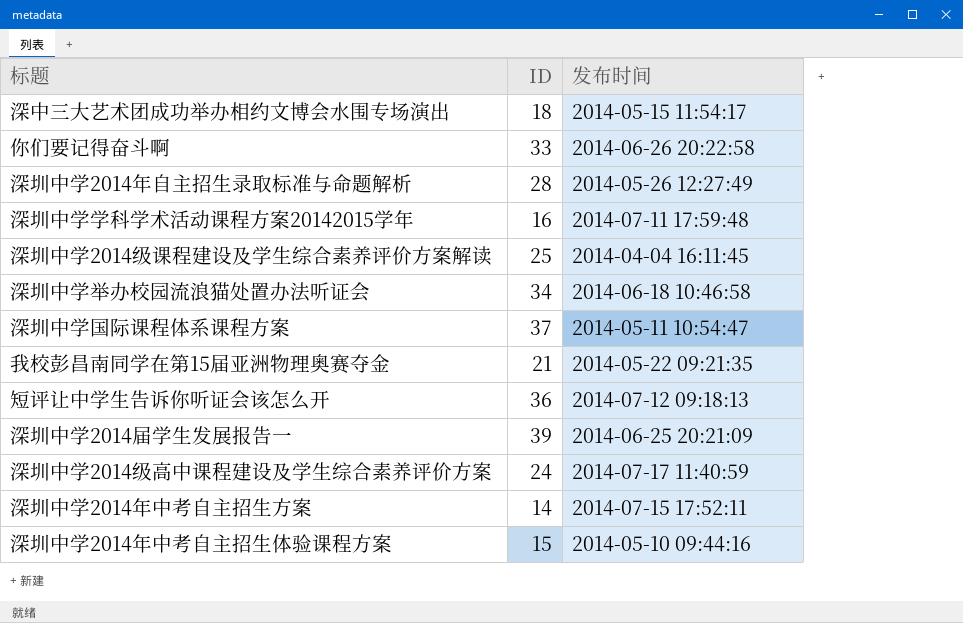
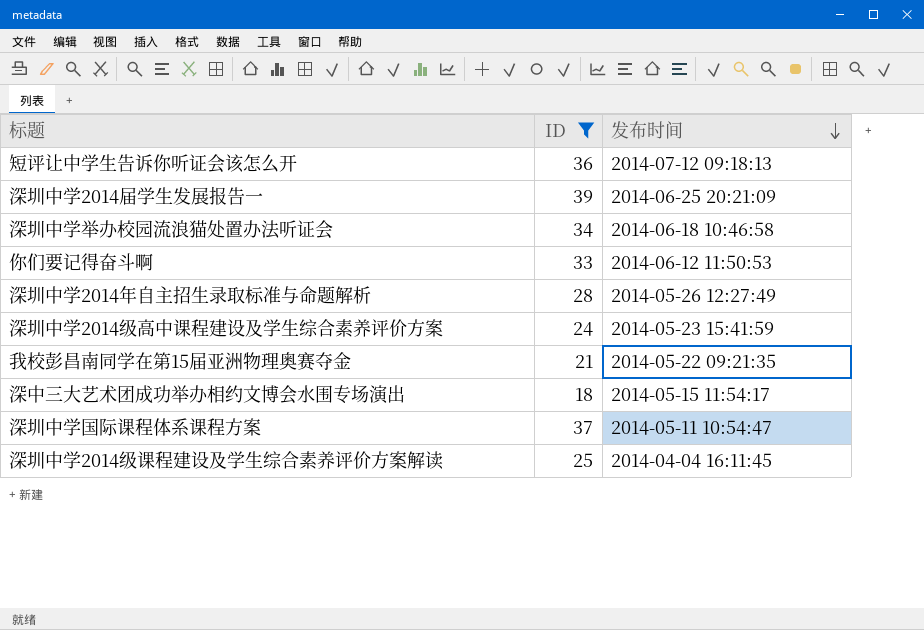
filter: none -> ID >= 18
row order: none -> 发布时间 descending
你们要记得奋斗啊 | 发布时间: 2014-06-26 20:22:58 -> 2014-06-12 11:50:53
深圳中学2014级高中课程建设及学生综合素养评价方案 | 发布时间: 2014-07-17 11:40:59 -> 2014-05-23 15:41:59

